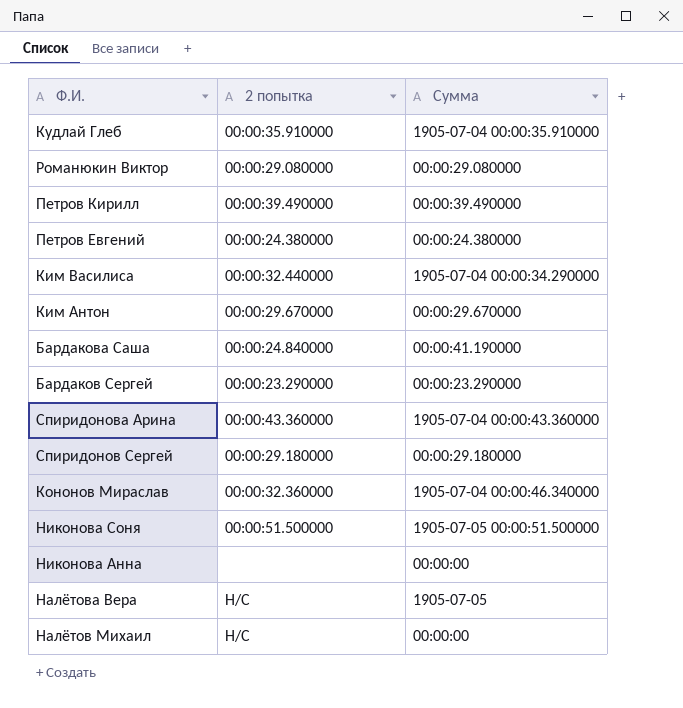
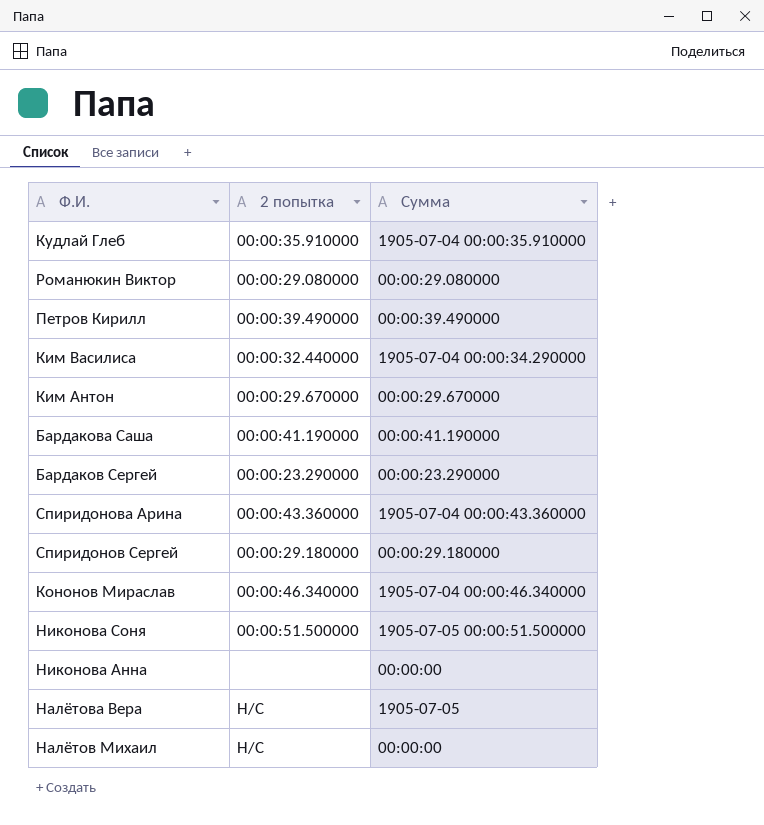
row Петров Евгений: 00:00:24.380000 | 00:00:24.380000 -> none
Бардакова Саша | 2 попытка: 00:00:24.840000 -> 00:00:41.190000
Кононов Мираслав | 2 попытка: 00:00:32.360000 -> 00:00:46.340000

